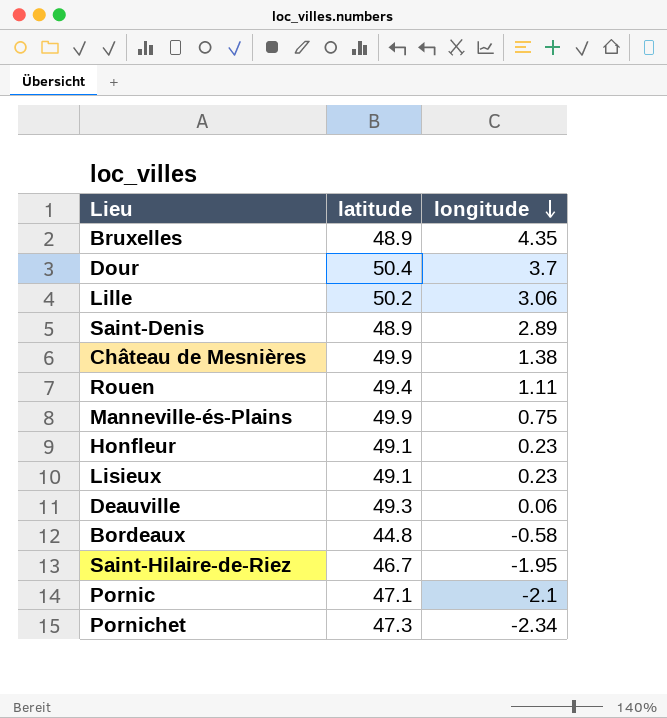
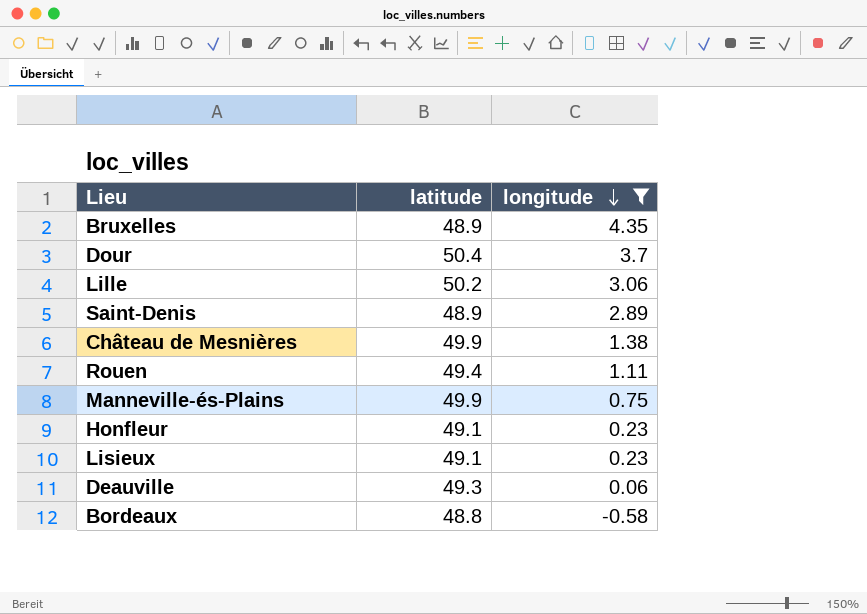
filter: none -> longitude >= -0.58
Bordeaux | latitude: 44.8 -> 48.8

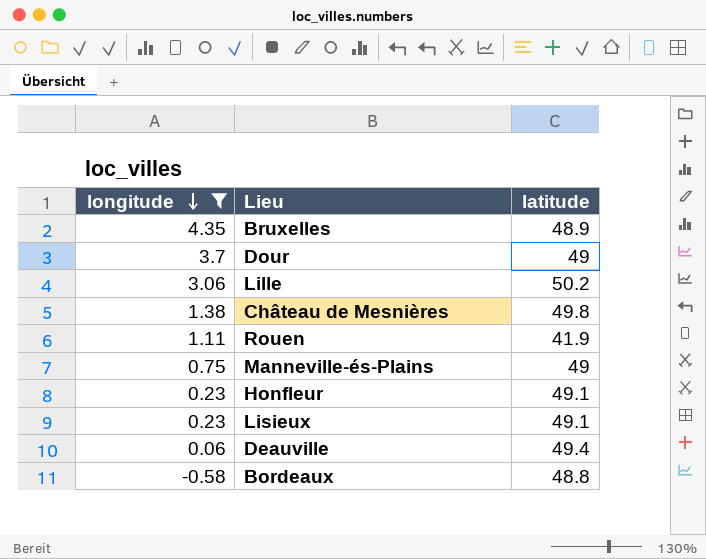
column longitude | position: 3 -> 1
row Saint-Denis: 48.9 | 2.89 -> none
Dour | latitude: 50.4 -> 49
Château de Mesnières | latitude: 49.9 -> 49.8
Rouen | latitude: 49.4 -> 41.9
Manneville-és-Plains | latitude: 49.9 -> 49
Deauville | latitude: 49.3 -> 49.4

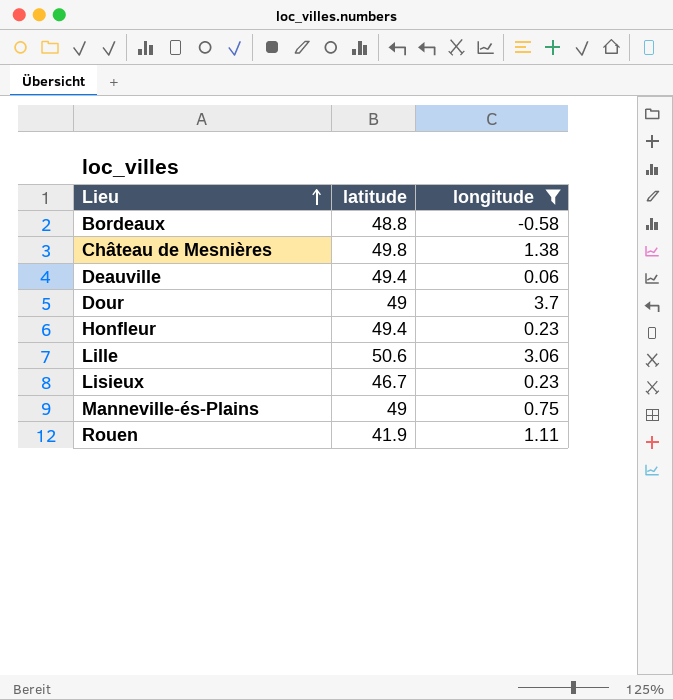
row order: longitude descending -> Lieu ascending
column longitude | position: 1 -> 3
row Bruxelles: 4.35 | 48.9 -> none
Honfleur | latitude: 49.1 -> 49.4
Lille | latitude: 50.2 -> 50.6
Lisieux | latitude: 49.1 -> 46.7

